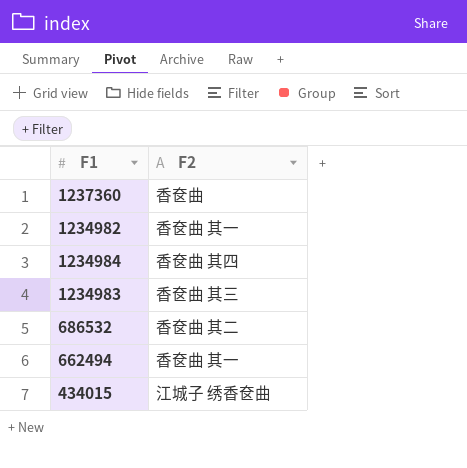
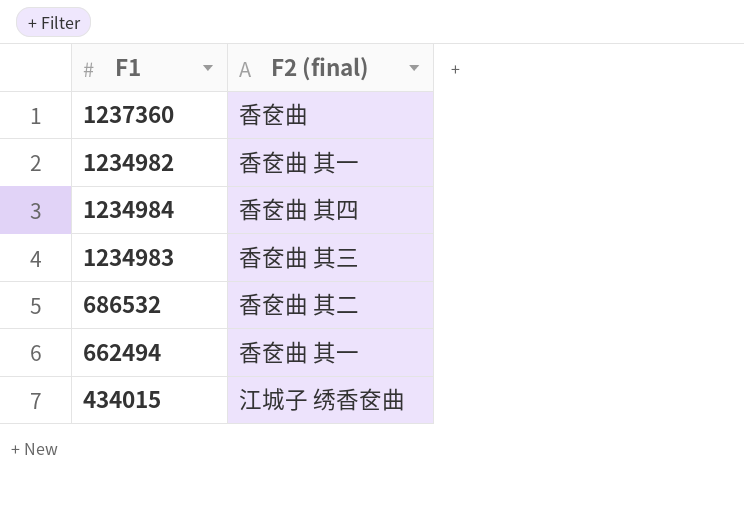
column name: F2 -> F2 (final)

